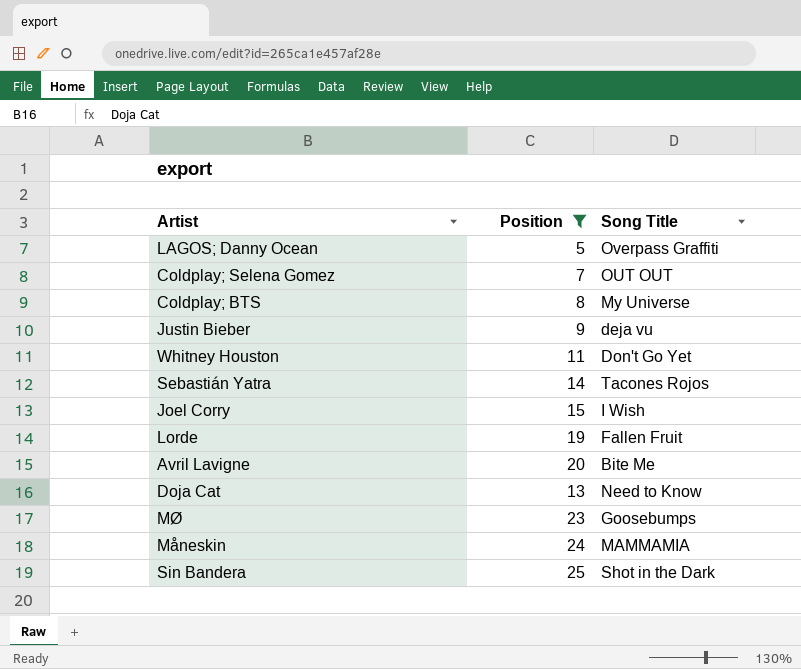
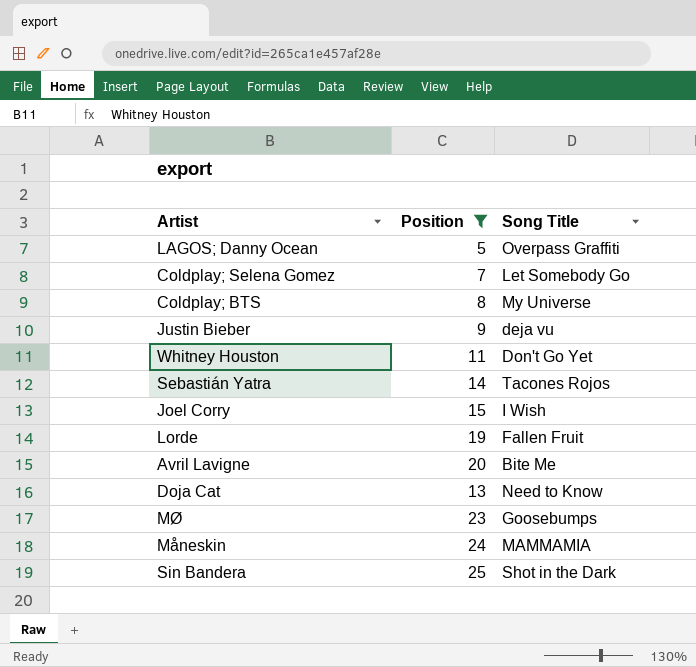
Coldplay; Selena Gomez | Song Title: OUT OUT -> Let Somebody Go

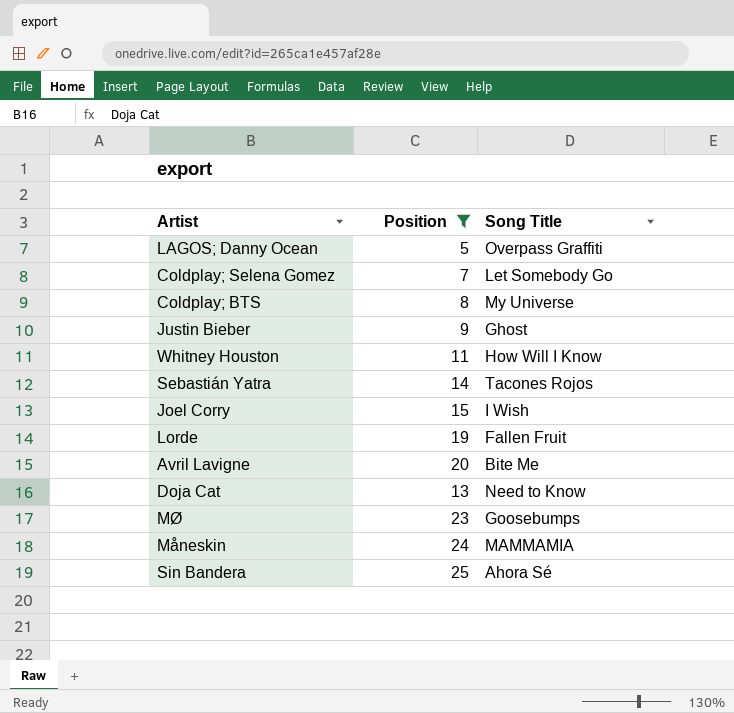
Justin Bieber | Song Title: deja vu -> Ghost
Whitney Houston | Song Title: Don't Go Yet -> How Will I Know
Sin Bandera | Song Title: Shot in the Dark -> Ahora Sé

